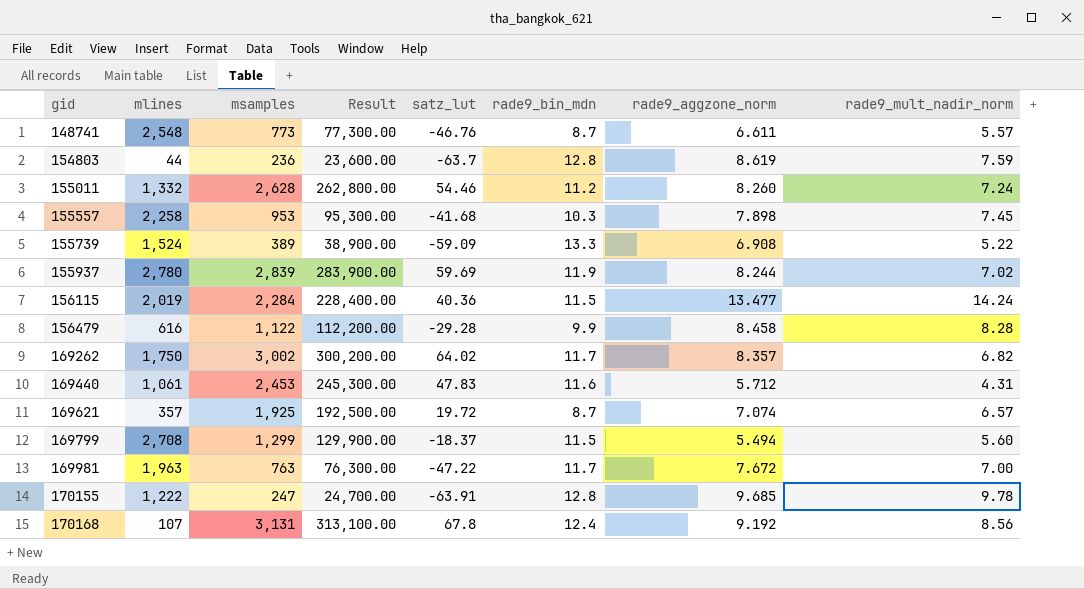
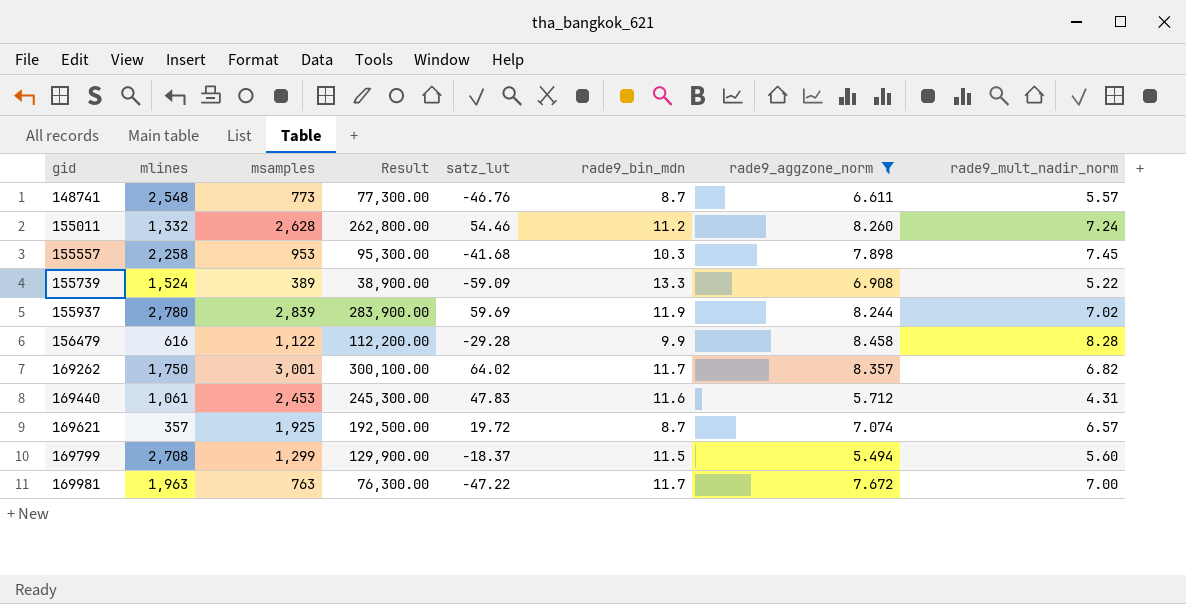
filter: none -> rade9_aggzone_norm <= 8.458
169262 | msamples: 3,002 -> 3,001
169262 | Result: 300,200.00 -> 300,100.00

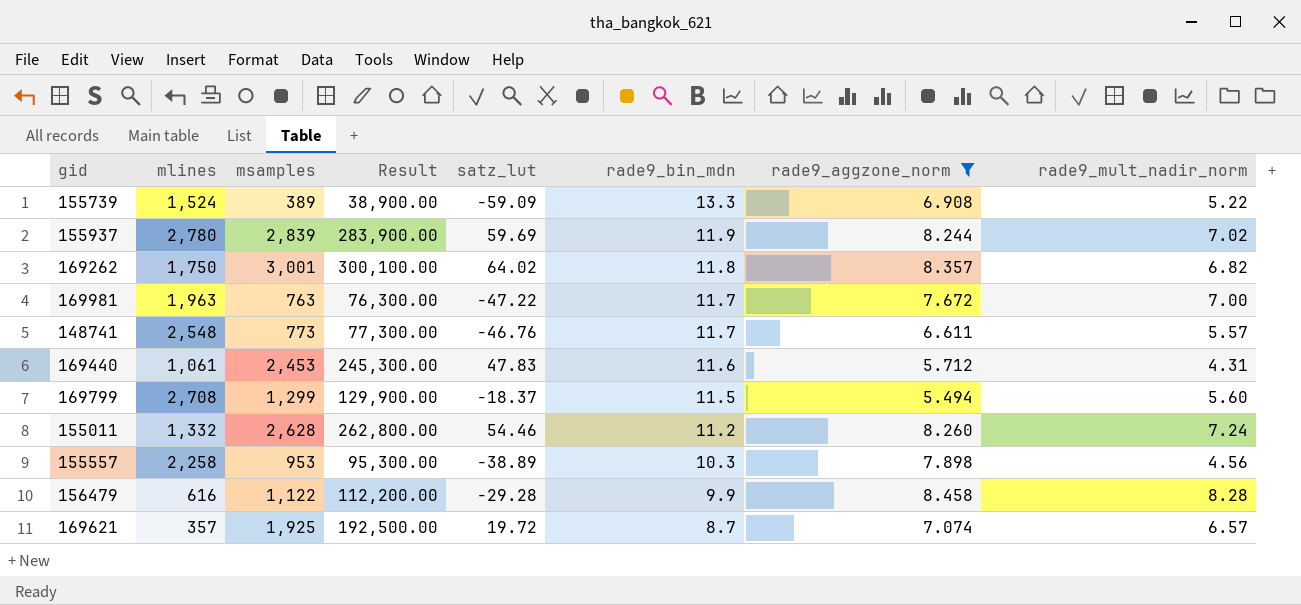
row order: gid ascending -> rade9_bin_mdn descending
169262 | rade9_bin_mdn: 11.7 -> 11.8
148741 | rade9_bin_mdn: 8.7 -> 11.7
155557 | satz_lut: -41.68 -> -38.89
155557 | rade9_mult_nadir_norm: 7.45 -> 4.56

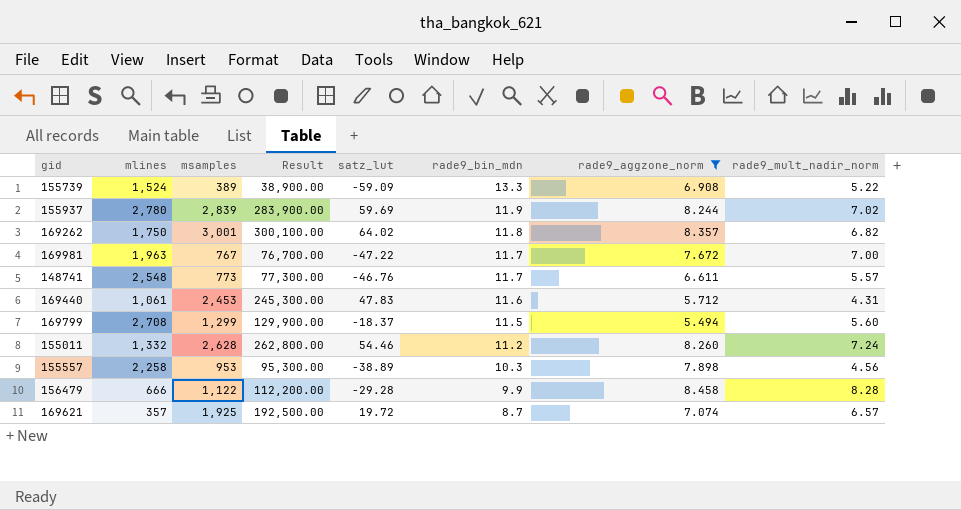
169981 | msamples: 763 -> 767
169981 | Result: 76,300.00 -> 76,700.00
156479 | mlines: 616 -> 666

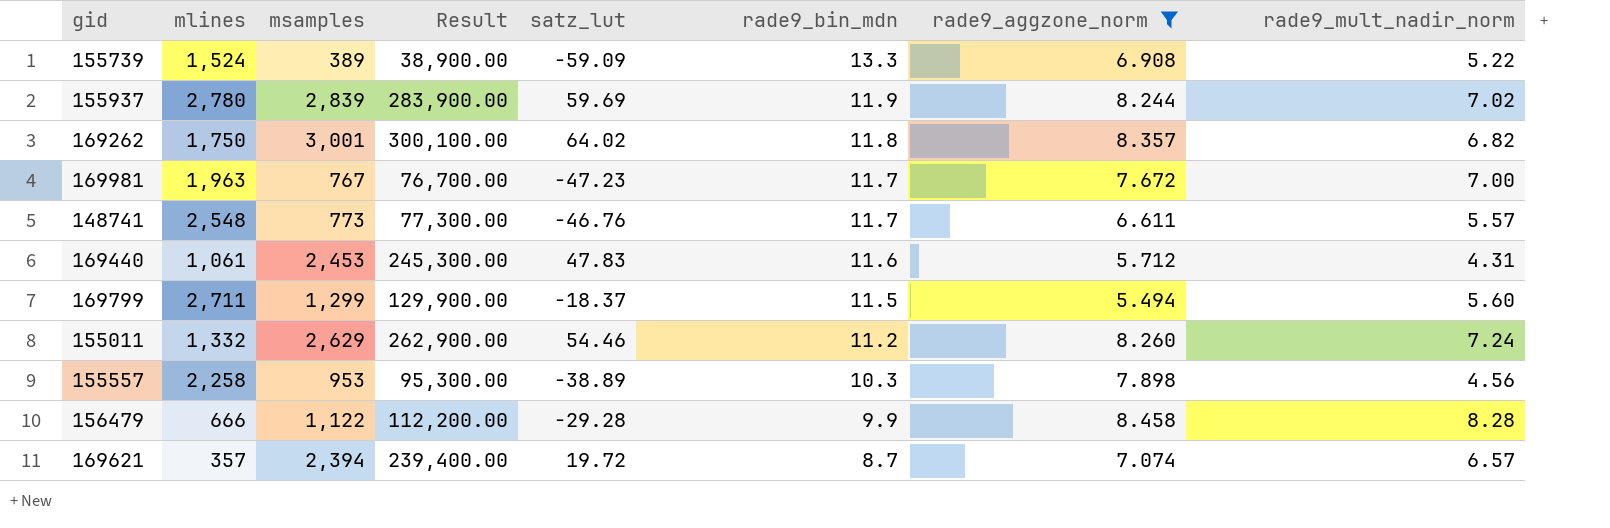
169981 | satz_lut: -47.22 -> -47.23
169799 | mlines: 2,708 -> 2,711
155011 | msamples: 2,628 -> 2,629
155011 | Result: 262,800.00 -> 262,900.00
169621 | msamples: 1,925 -> 2,394
169621 | Result: 192,500.00 -> 239,400.00

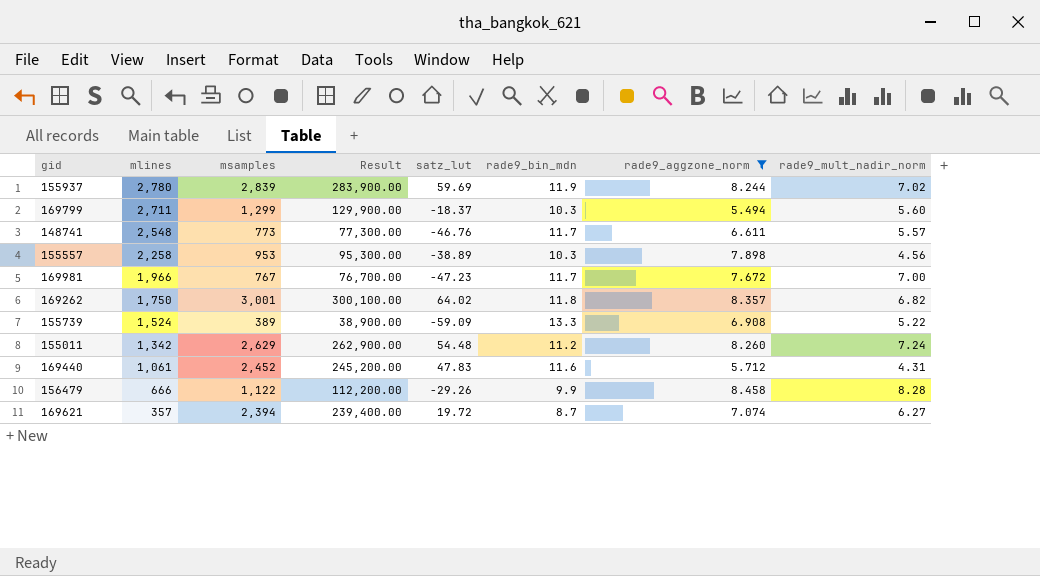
row order: rade9_bin_mdn descending -> mlines descending
169799 | rade9_bin_mdn: 11.5 -> 10.3
169981 | mlines: 1,963 -> 1,966
155011 | mlines: 1,332 -> 1,342
155011 | satz_lut: 54.46 -> 54.48
169440 | msamples: 2,453 -> 2,452
169440 | Result: 245,300.00 -> 245,200.00
156479 | satz_lut: -29.28 -> -29.26
169621 | rade9_mult_nadir_norm: 6.57 -> 6.27

